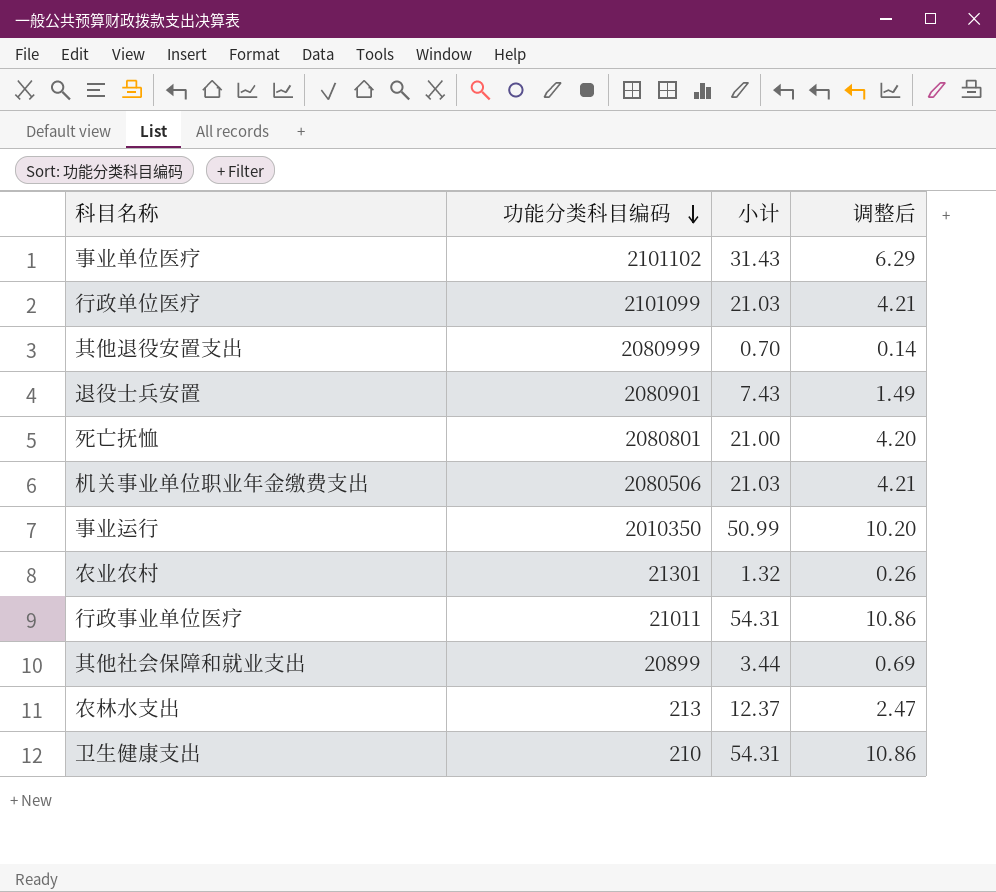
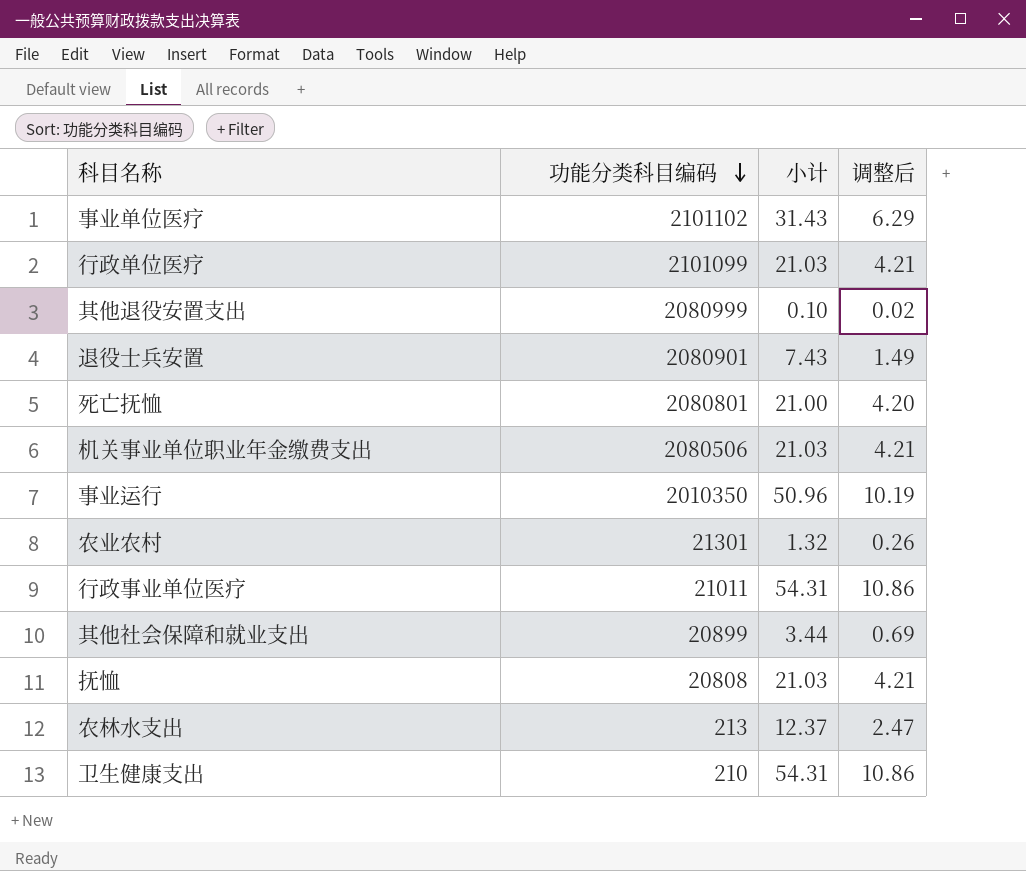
其他退役安置支出 | 小计: 0.70 -> 0.10
其他退役安置支出 | 调整后: 0.14 -> 0.02
事业运行 | 小计: 50.99 -> 50.96
事业运行 | 调整后: 10.20 -> 10.19
row 抚恤: none -> 20808 | 21.03 | 4.21

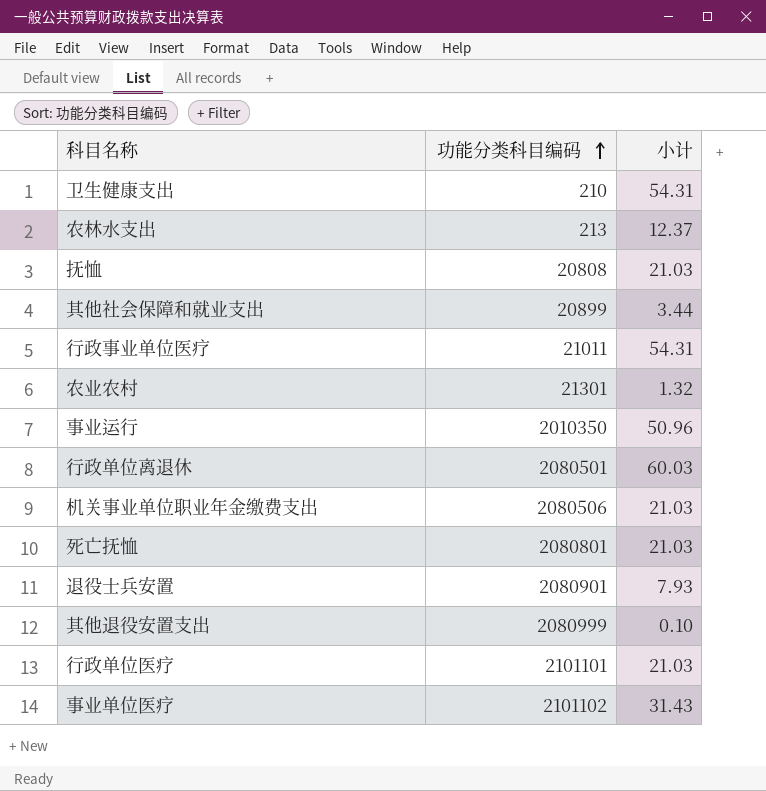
row order: 功能分类科目编码 descending -> 功能分类科目编码 ascending
column 调整后 | formula: [小计] * 0.2 -> none
row 行政单位离退休: none -> 2080501 | 60.03
死亡抚恤 | 小计: 21.00 -> 21.03
退役士兵安置 | 小计: 7.43 -> 7.93
行政单位医疗 | 功能分类科目编码: 2101099 -> 2101101

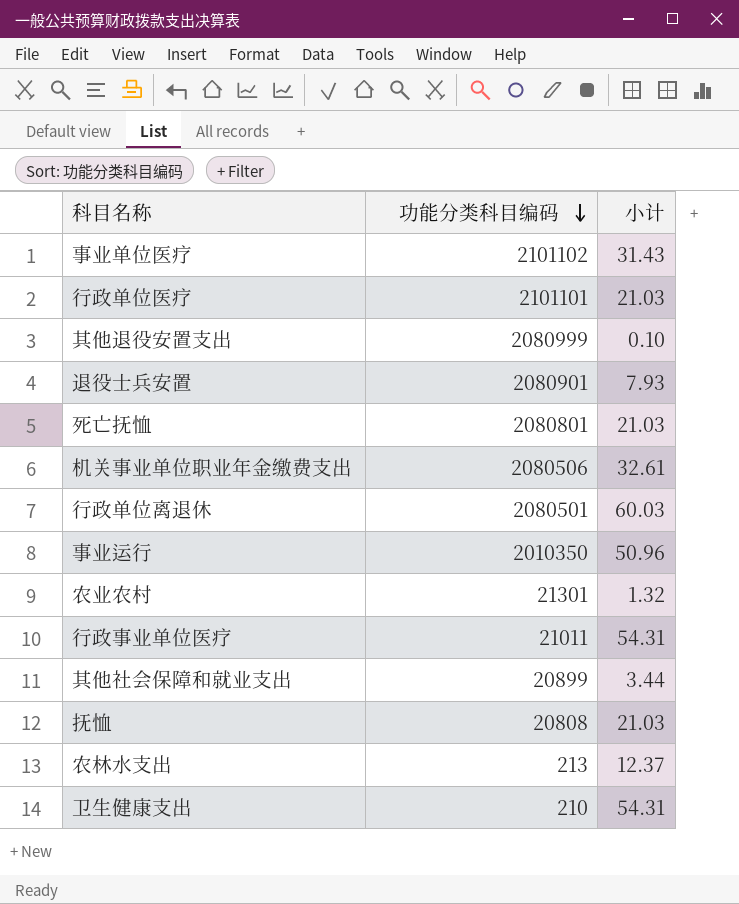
row order: 功能分类科目编码 ascending -> 功能分类科目编码 descending
机关事业单位职业年金缴费支出 | 小计: 21.03 -> 32.61

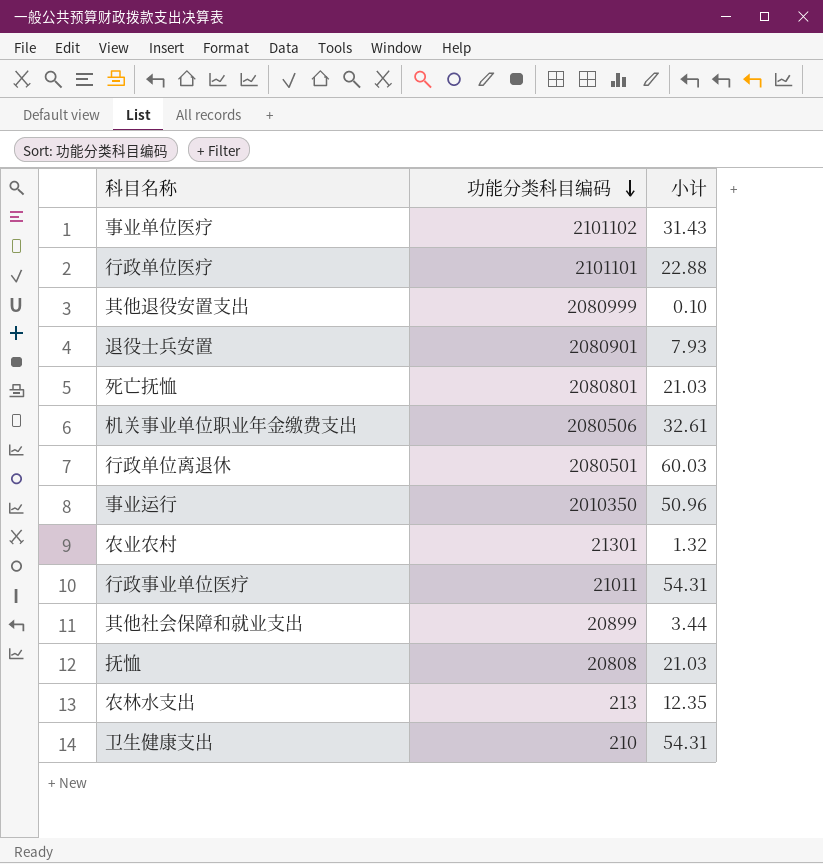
行政单位医疗 | 小计: 21.03 -> 22.88
农林水支出 | 小计: 12.37 -> 12.35

